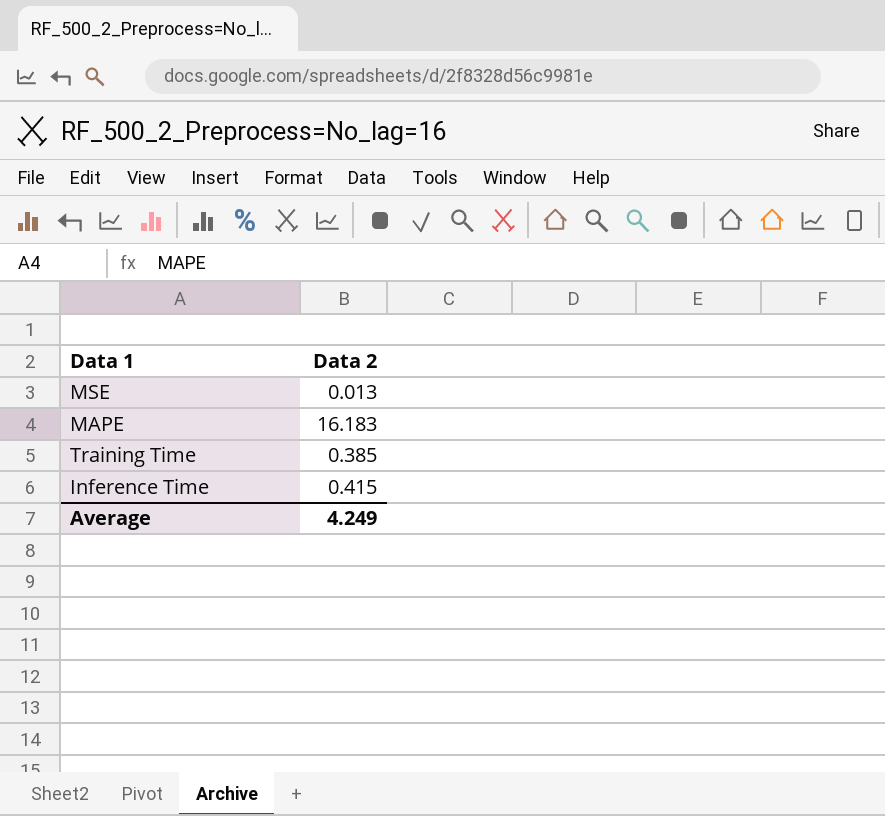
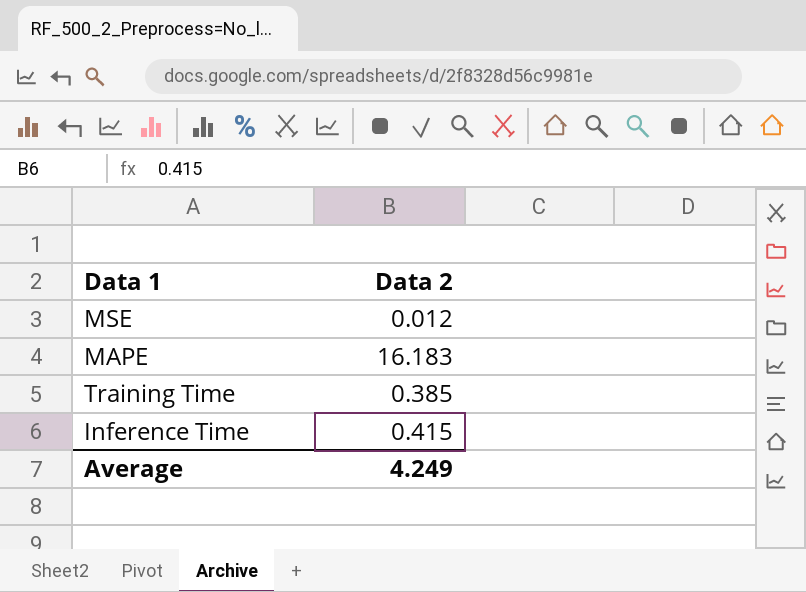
MSE | Data 2: 0.013 -> 0.012

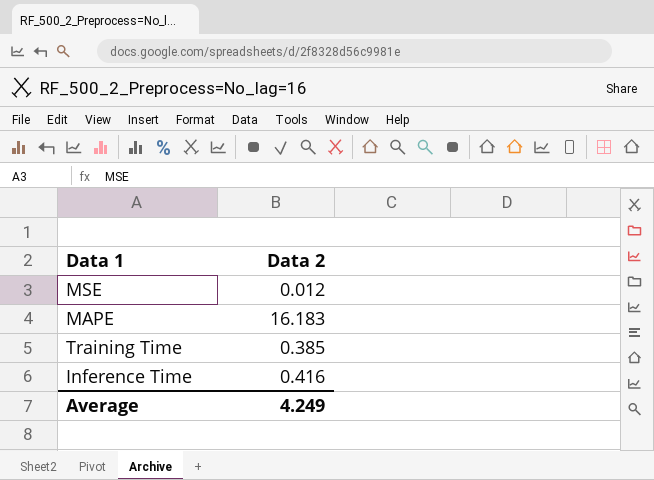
Inference Time | Data 2: 0.415 -> 0.416

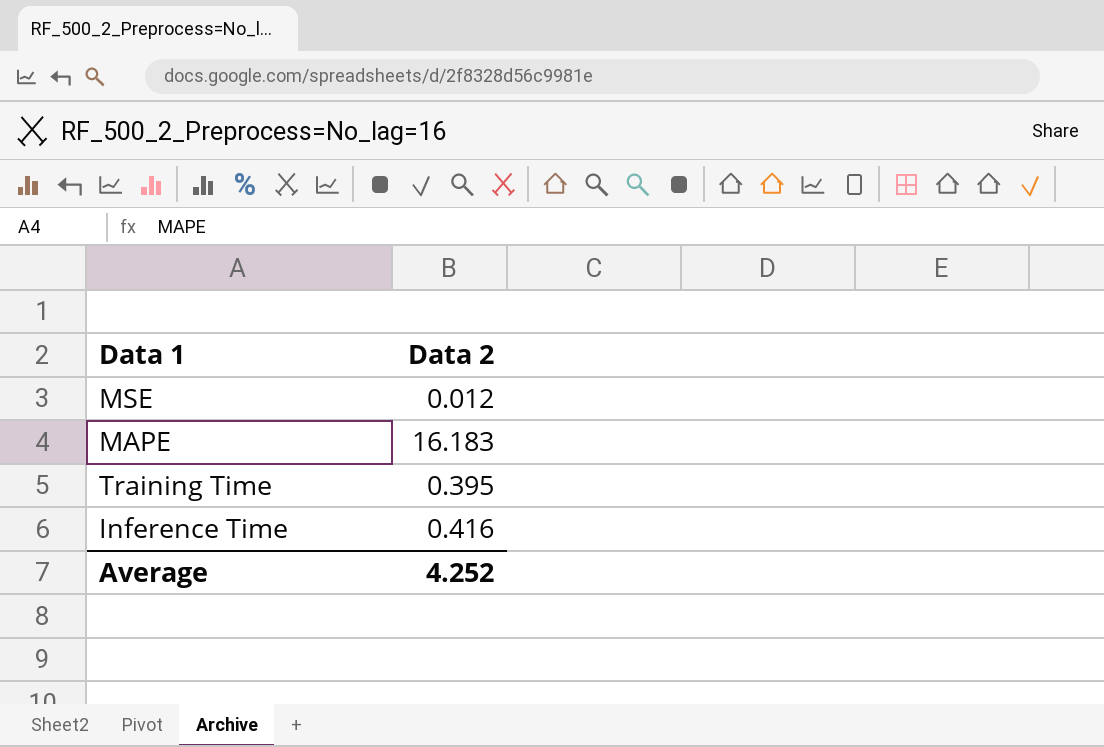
Training Time | Data 2: 0.385 -> 0.395
Average | Data 2: 4.249 -> 4.252

